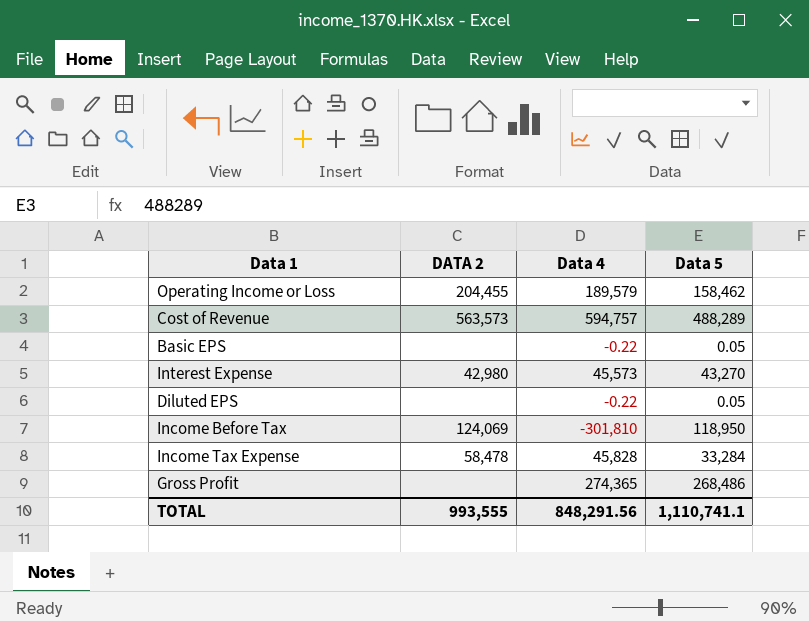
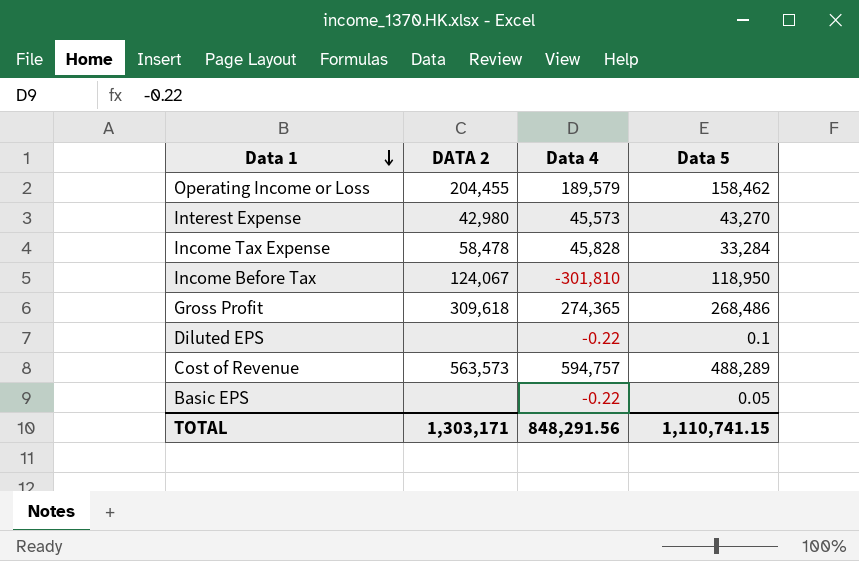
row order: none -> Data 1 descending
Income Before Tax | DATA 2: 124,069 -> 124,067
Gross Profit | DATA 2: none -> 309,618
Diluted EPS | Data 5: 0.05 -> 0.1
TOTAL | DATA 2: 993,555 -> 1,303,171
TOTAL | Data 5: 1,110,741.1 -> 1,110,741.15

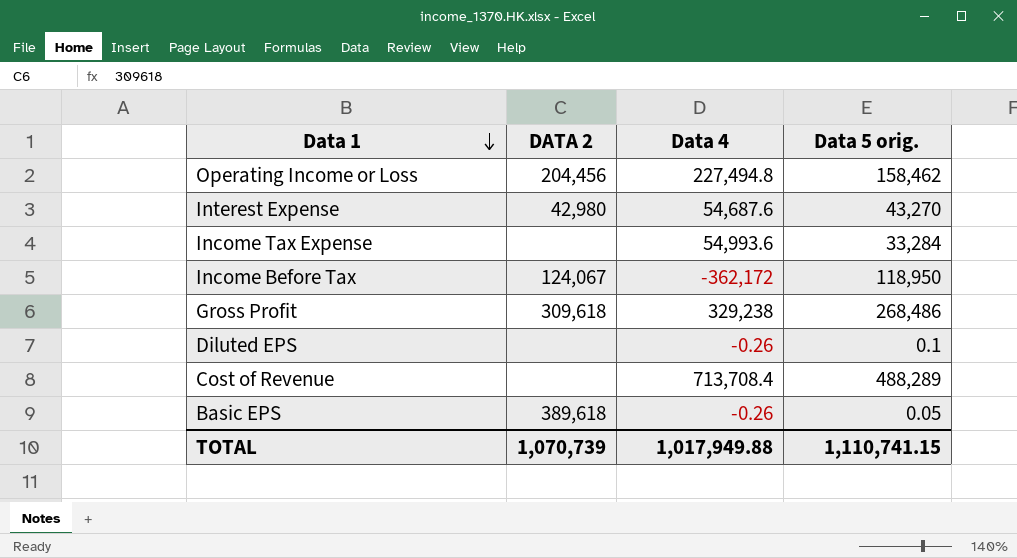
column name: Data 5 -> Data 5 orig.
Operating Income or Loss | DATA 2: 204,455 -> 204,456
Operating Income or Loss | Data 4: 189,579 -> 227,494.8
Interest Expense | Data 4: 45,573 -> 54,687.6
Income Tax Expense | DATA 2: 58,478 -> none
Income Tax Expense | Data 4: 45,828 -> 54,993.6
Income Before Tax | Data 4: -301,810 -> -362,172
Gross Profit | Data 4: 274,365 -> 329,238
Diluted EPS | Data 4: -0.22 -> -0.26
Cost of Revenue | DATA 2: 563,573 -> none
Cost of Revenue | Data 4: 594,757 -> 713,708.4
Basic EPS | DATA 2: none -> 389,618
Basic EPS | Data 4: -0.22 -> -0.26
TOTAL | DATA 2: 1,303,171 -> 1,070,739
TOTAL | Data 4: 848,291.56 -> 1,017,949.88

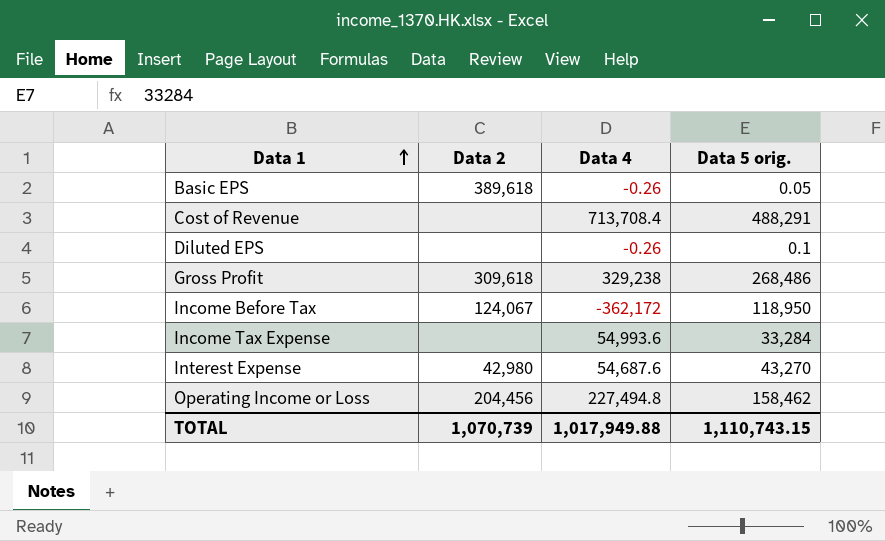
row order: Data 1 descending -> Data 1 ascending
column name: DATA 2 -> Data 2
Cost of Revenue | Data 5 orig.: 488,289 -> 488,291
TOTAL | Data 5 orig.: 1,110,741.15 -> 1,110,743.15

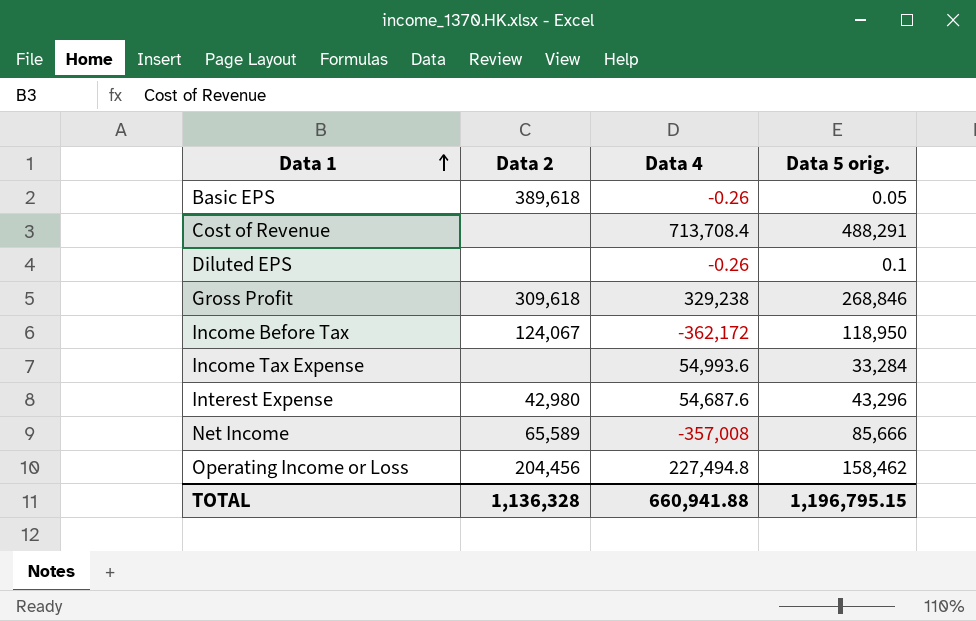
Gross Profit | Data 5 orig.: 268,486 -> 268,846
Interest Expense | Data 5 orig.: 43,270 -> 43,296
row Net Income: none -> 65,589 | -357,008 | 85,666
TOTAL | Data 2: 1,070,739 -> 1,136,328
TOTAL | Data 4: 1,017,949.88 -> 660,941.88
TOTAL | Data 5 orig.: 1,110,743.15 -> 1,196,795.15

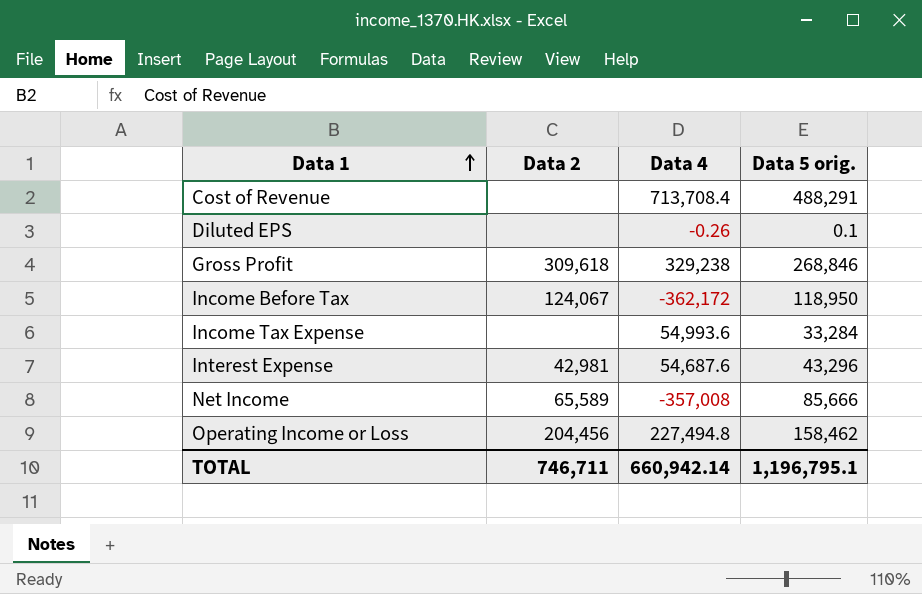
row Basic EPS: 389,618 | -0.26 | 0.05 -> none
Interest Expense | Data 2: 42,980 -> 42,981
TOTAL | Data 2: 1,136,328 -> 746,711
TOTAL | Data 4: 660,941.88 -> 660,942.14
TOTAL | Data 5 orig.: 1,196,795.15 -> 1,196,795.1

